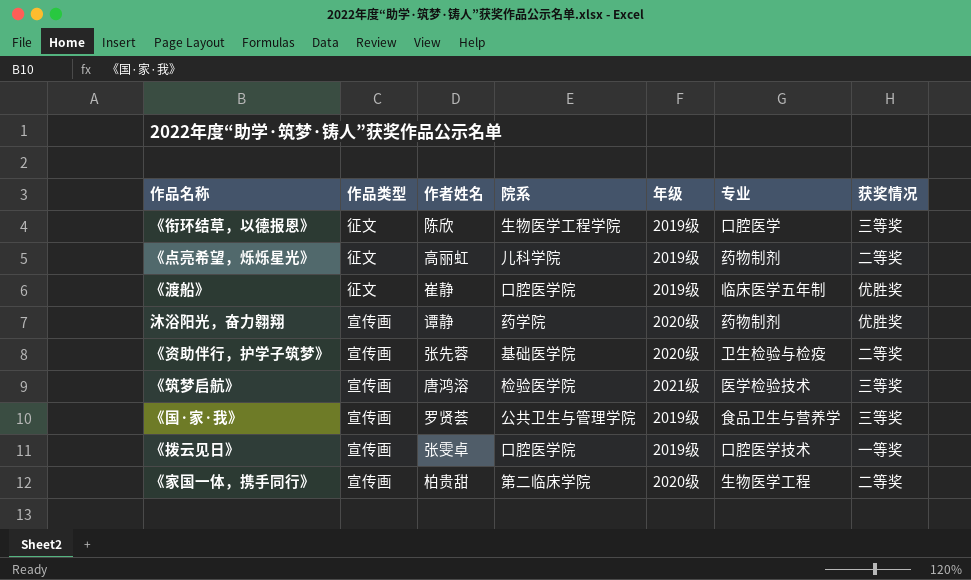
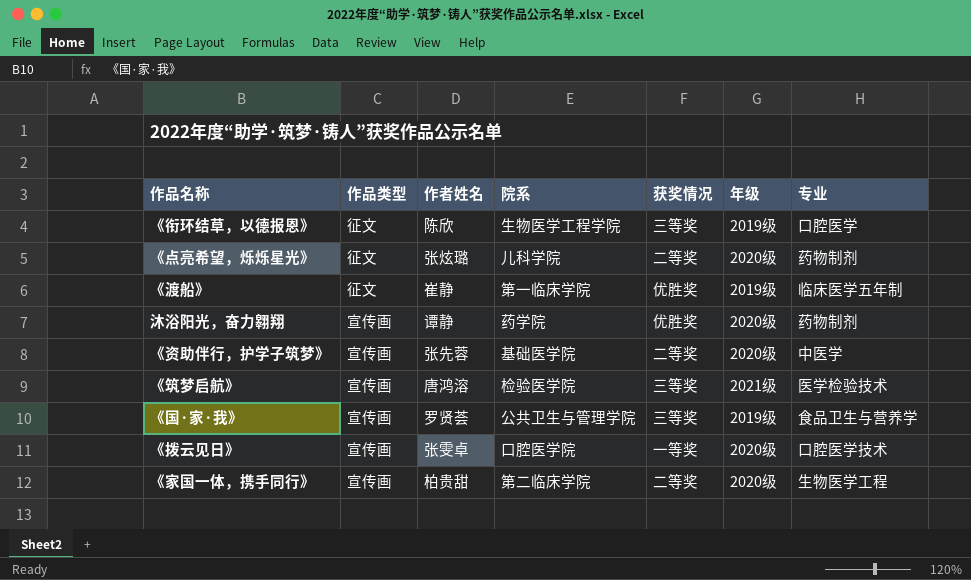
column 获奖情况 | position: 7 -> 5
《点亮希望，烁烁星光》 | 作者姓名: 高丽虹 -> 张炫璐
《点亮希望，烁烁星光》 | 年级: 2019级 -> 2020级
《渡船》 | 院系: 口腔医学院 -> 第一临床学院
《资助伴行，护学子筑梦》 | 专业: 卫生检验与检疫 -> 中医学
《拨云见日》 | 年级: 2019级 -> 2020级

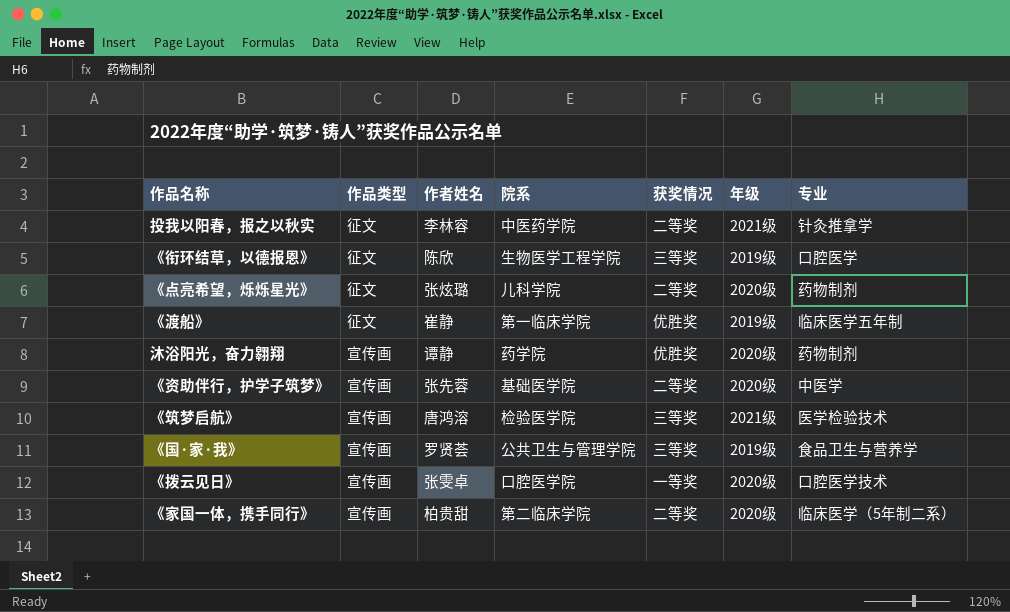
row 投我以阳春，报之以秋实: none -> 征文 | 李林容 | 中医药学院 | 二等奖 | 2021级 | 针灸推拿学
《家国一体，携手同行》 | 专业: 生物医学工程 -> 临床医学（5年制二系）

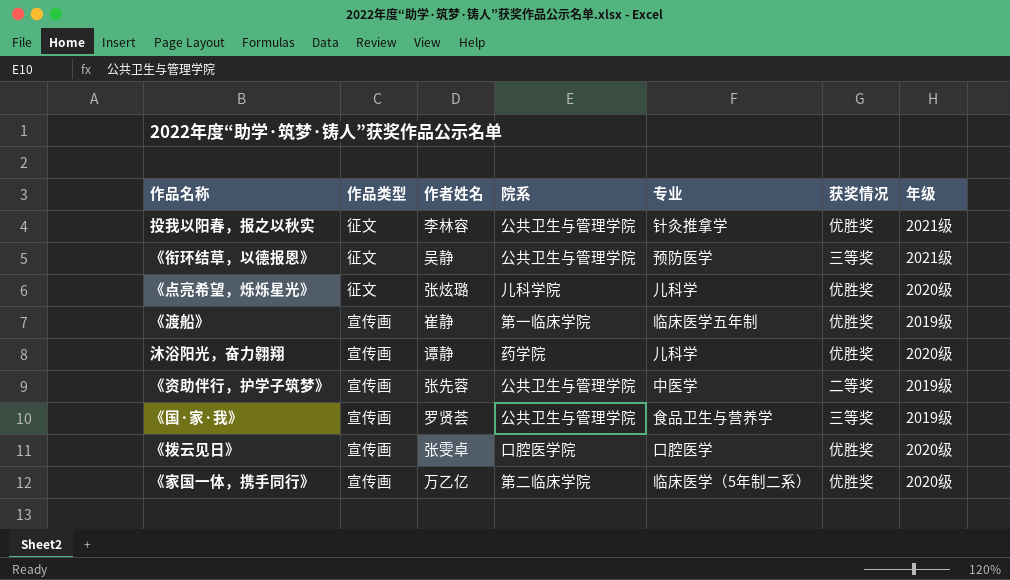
column 专业 | position: 7 -> 5
row 《筑梦启航》: 宣传画 | 唐鸿溶 | 检验医学院 | 三等奖 | 2021级 | 医学检验技术 -> none
投我以阳春，报之以秋实 | 院系: 中医药学院 -> 公共卫生与管理学院
投我以阳春，报之以秋实 | 获奖情况: 二等奖 -> 优胜奖
《衔环结草，以德报恩》 | 作者姓名: 陈欣 -> 吴静
《衔环结草，以德报恩》 | 院系: 生物医学工程学院 -> 公共卫生与管理学院
《衔环结草，以德报恩》 | 专业: 口腔医学 -> 预防医学
《衔环结草，以德报恩》 | 年级: 2019级 -> 2021级
《点亮希望，烁烁星光》 | 专业: 药物制剂 -> 儿科学
《点亮希望，烁烁星光》 | 获奖情况: 二等奖 -> 优胜奖
《渡船》 | 作品类型: 征文 -> 宣传画
沐浴阳光，奋力翱翔 | 专业: 药物制剂 -> 儿科学
《资助伴行，护学子筑梦》 | 院系: 基础医学院 -> 公共卫生与管理学院
《资助伴行，护学子筑梦》 | 年级: 2020级 -> 2019级
《拨云见日》 | 专业: 口腔医学技术 -> 口腔医学
《拨云见日》 | 获奖情况: 一等奖 -> 优胜奖
《家国一体，携手同行》 | 作者姓名: 柏贵甜 -> 万乙亿
《家国一体，携手同行》 | 获奖情况: 二等奖 -> 优胜奖

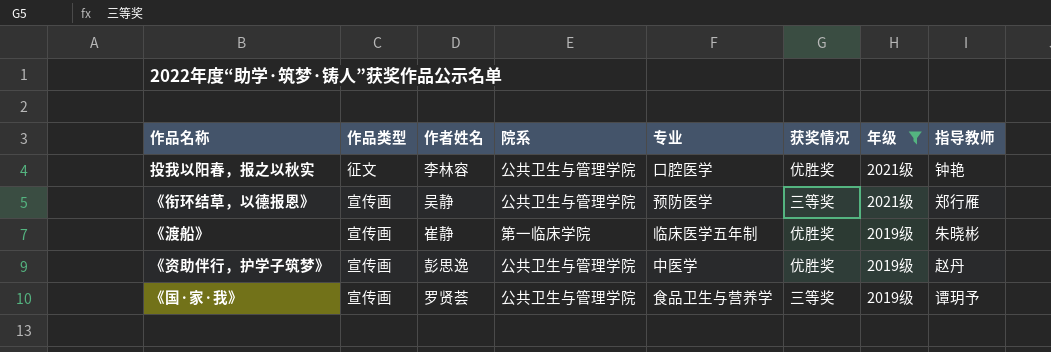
filter: none -> 年级 != 2020级
column 指导教师 | position: none -> 8
投我以阳春，报之以秋实 | 专业: 针灸推拿学 -> 口腔医学
《衔环结草，以德报恩》 | 作品类型: 征文 -> 宣传画
《资助伴行，护学子筑梦》 | 作者姓名: 张先蓉 -> 彭思逸
《资助伴行，护学子筑梦》 | 获奖情况: 二等奖 -> 优胜奖

